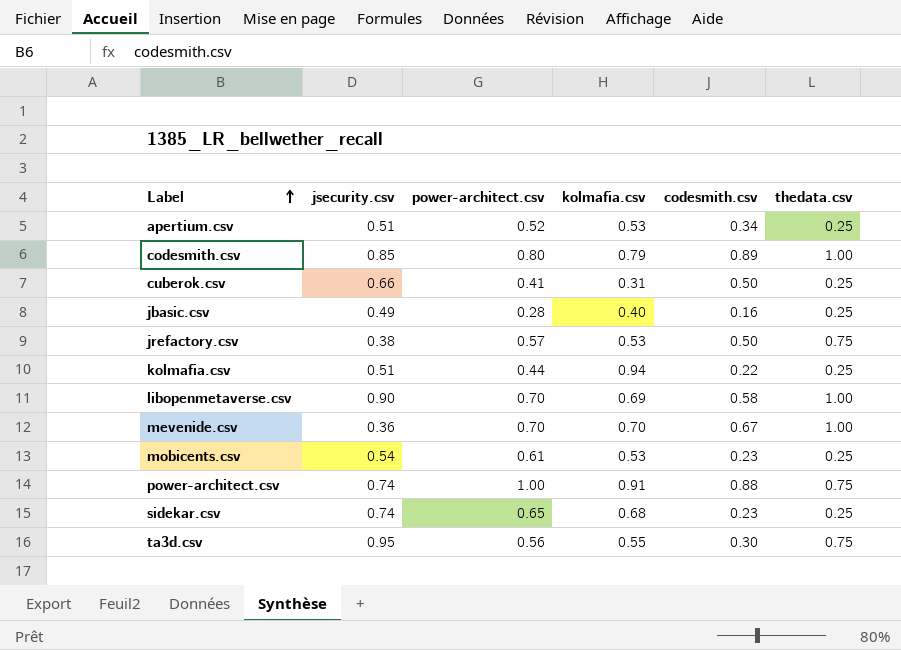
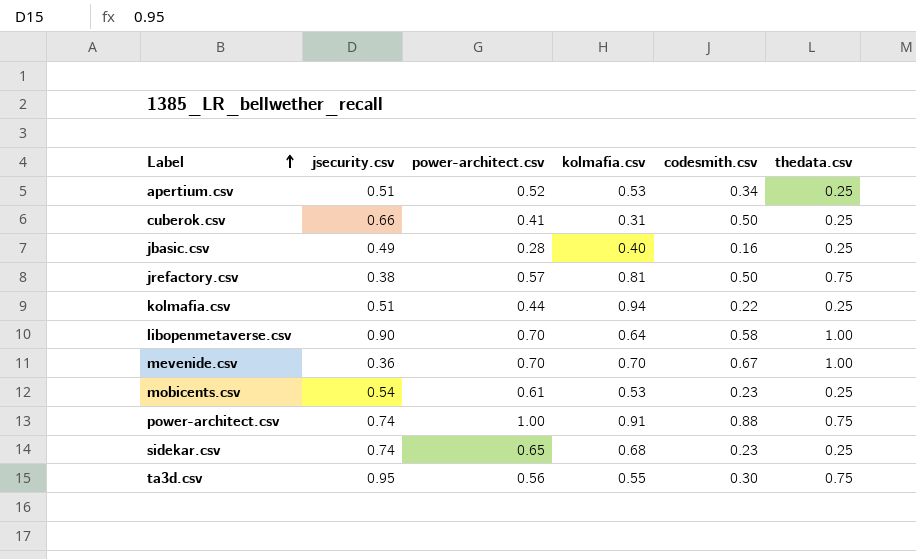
row codesmith.csv: 0.85 | 0.80 | 0.79 | 0.89 | 1.00 -> none
jrefactory.csv | kolmafia.csv: 0.53 -> 0.81
libopenmetaverse.csv | kolmafia.csv: 0.69 -> 0.64

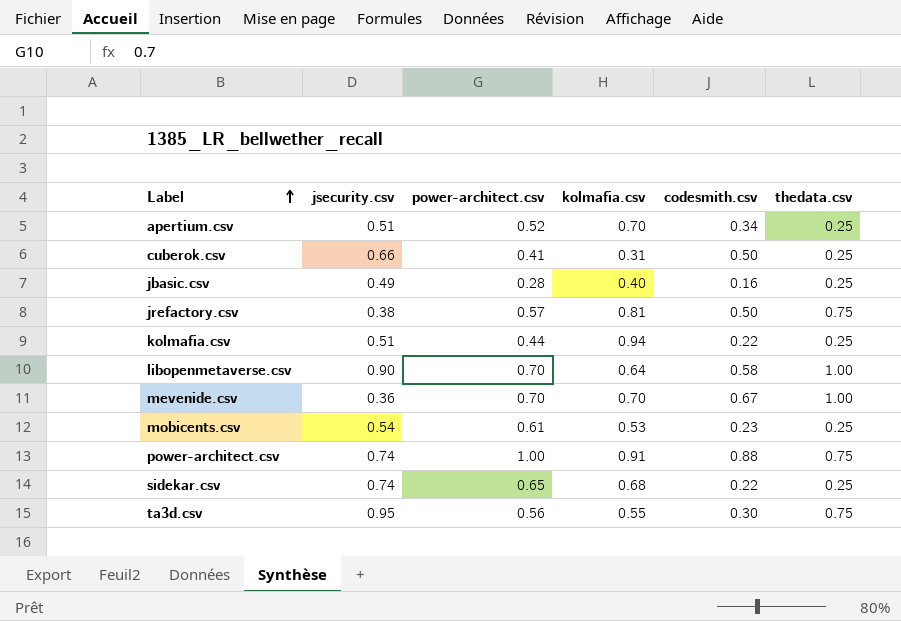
apertium.csv | kolmafia.csv: 0.53 -> 0.70
sidekar.csv | codesmith.csv: 0.23 -> 0.22

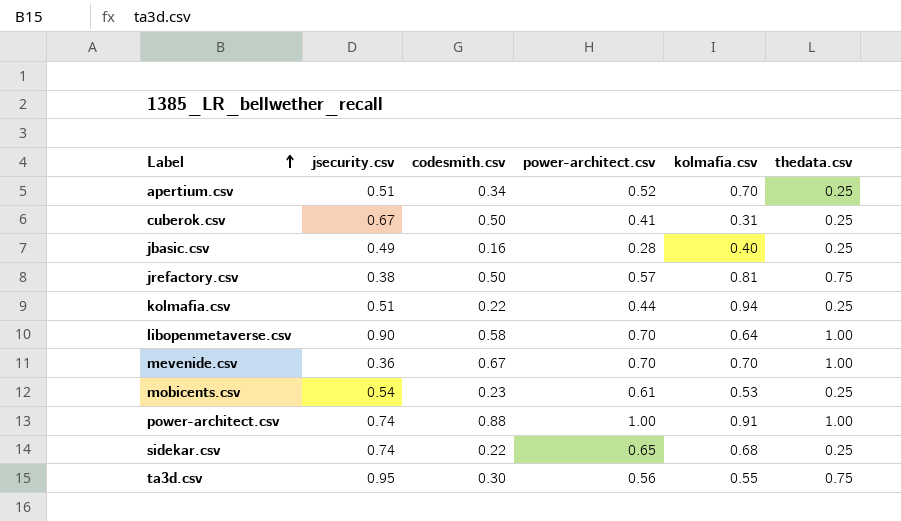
column codesmith.csv | position: 5 -> 3
cuberok.csv | jsecurity.csv: 0.66 -> 0.67
power-architect.csv | thedata.csv: 0.75 -> 1.00

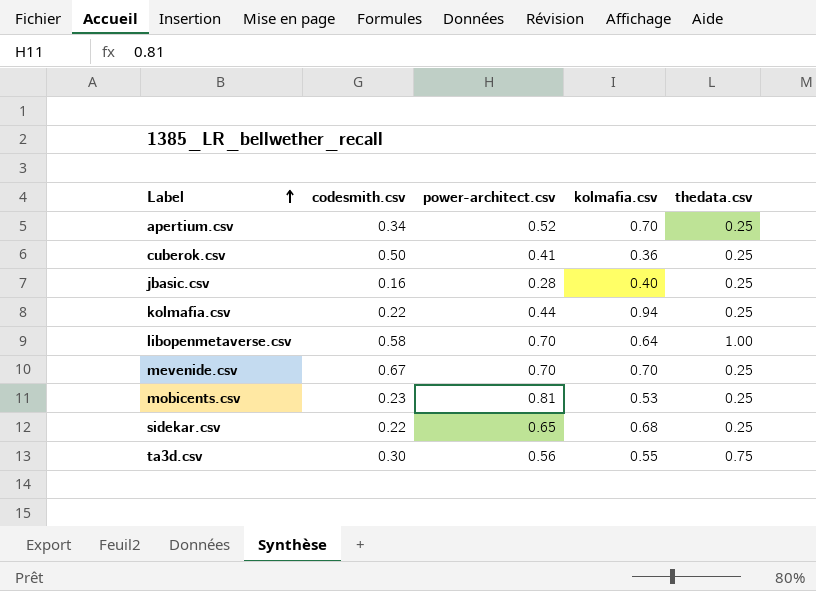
column jsecurity.csv | position: 2 -> none
row jrefactory.csv: 0.38 | 0.50 | 0.57 | 0.81 | 0.75 -> none
row power-architect.csv: 0.74 | 0.88 | 1.00 | 0.91 | 1.00 -> none
cuberok.csv | kolmafia.csv: 0.31 -> 0.36
mevenide.csv | thedata.csv: 1.00 -> 0.25
mobicents.csv | power-architect.csv: 0.61 -> 0.81

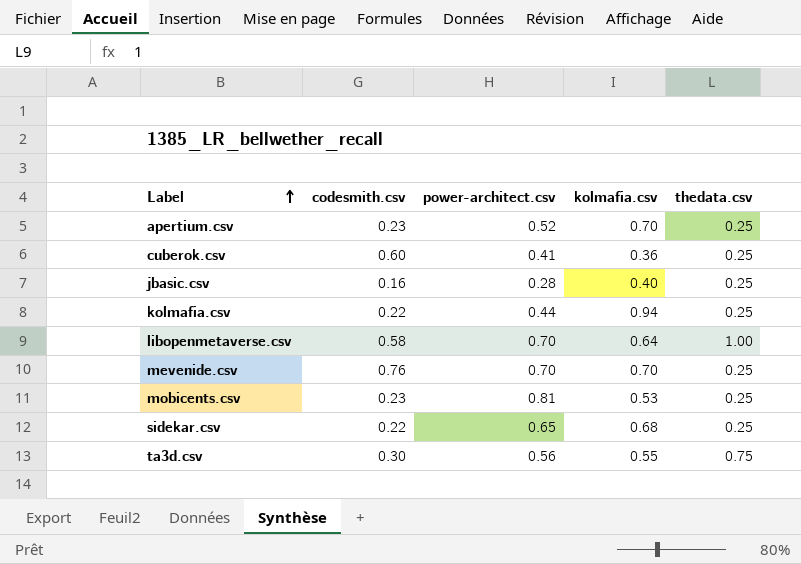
apertium.csv | codesmith.csv: 0.34 -> 0.23
cuberok.csv | codesmith.csv: 0.50 -> 0.60
mevenide.csv | codesmith.csv: 0.67 -> 0.76

